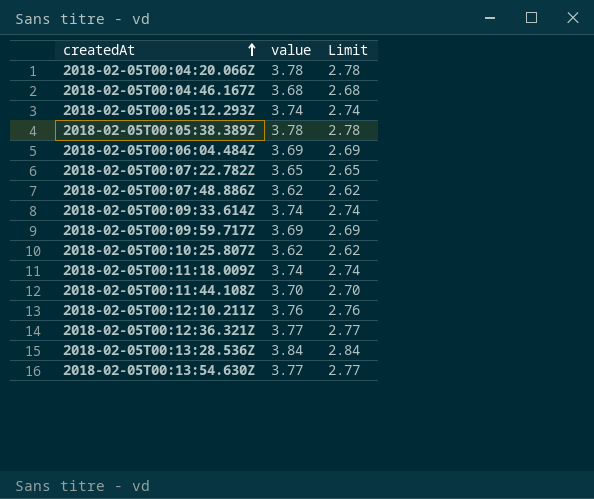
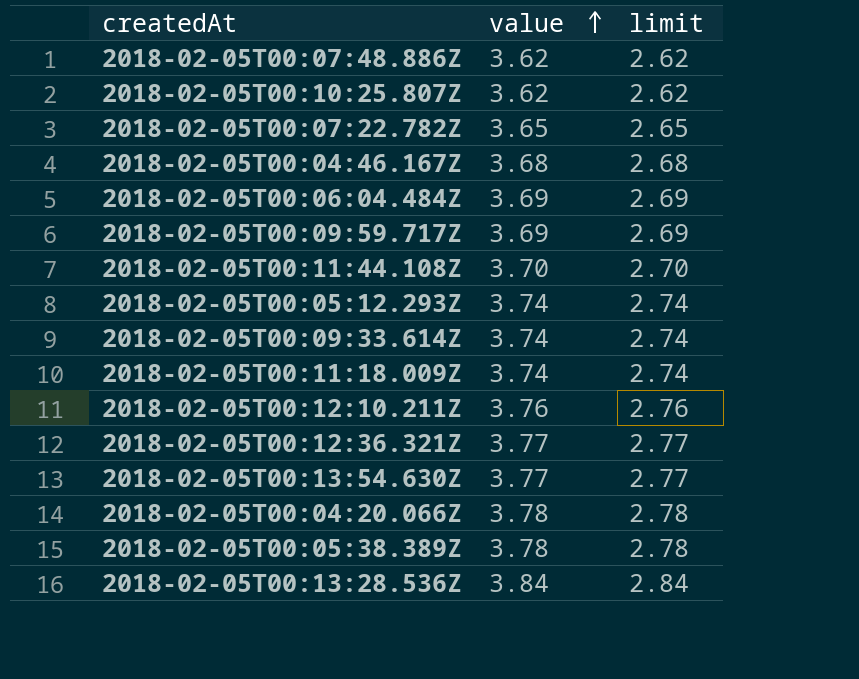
row order: createdAt ascending -> value ascending
column name: Limit -> limit

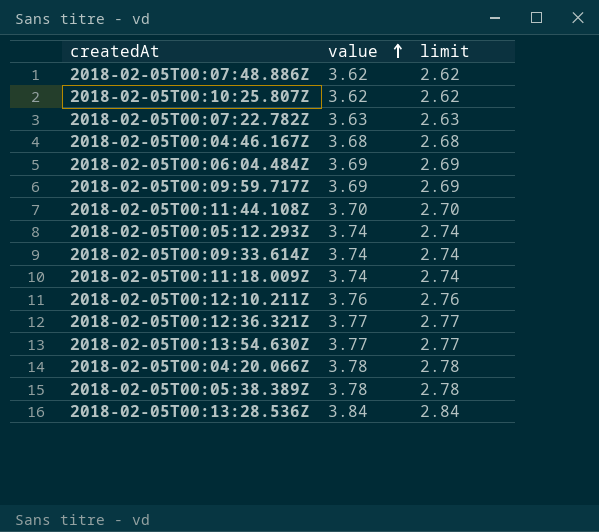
2018-02-05T00:07:22.782Z | value: 3.65 -> 3.63
2018-02-05T00:07:22.782Z | limit: 2.65 -> 2.63

